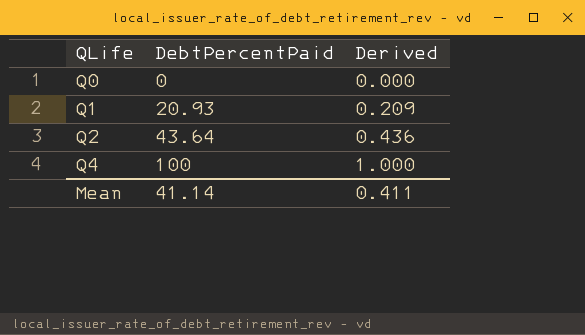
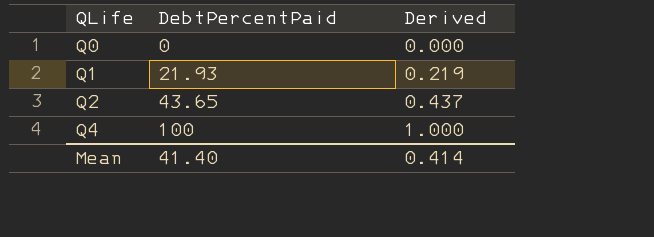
Q1 | DebtPercentPaid: 20.93 -> 21.93
Q1 | Derived: 0.209 -> 0.219
Q2 | DebtPercentPaid: 43.64 -> 43.65
Q2 | Derived: 0.436 -> 0.437
Mean | DebtPercentPaid: 41.14 -> 41.40
Mean | Derived: 0.411 -> 0.414

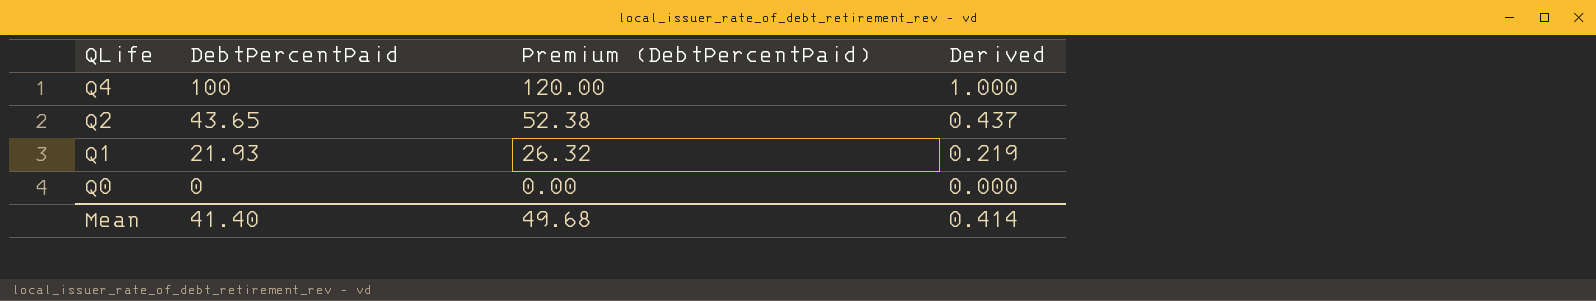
row order: QLife ascending -> QLife descending
column Premium (DebtPercentPaid) | formula: none -> [DebtPercentPaid] * 1.2

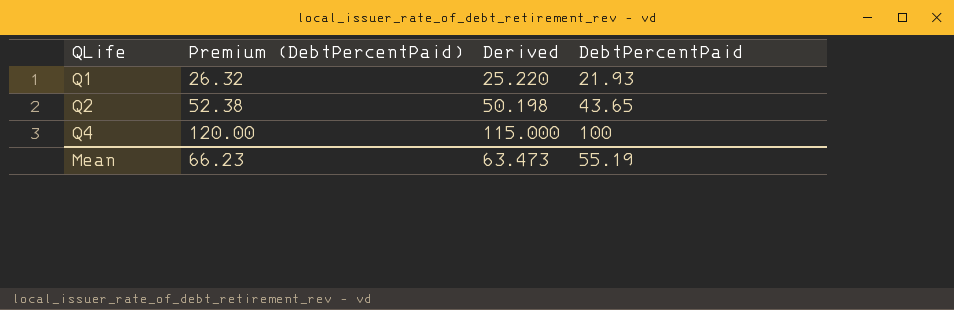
row order: QLife descending -> QLife ascending
column Derived | formula: [DebtPercentPaid] * 0.01 -> [DebtPercentPaid] * 1.15
column DebtPercentPaid | position: 2 -> 4
row Q0: 0 | 0.00 | 0.000 -> none
Mean | Premium (DebtPercentPaid): 49.68 -> 66.23
Mean | Derived: 0.414 -> 63.473
Mean | DebtPercentPaid: 41.40 -> 55.19

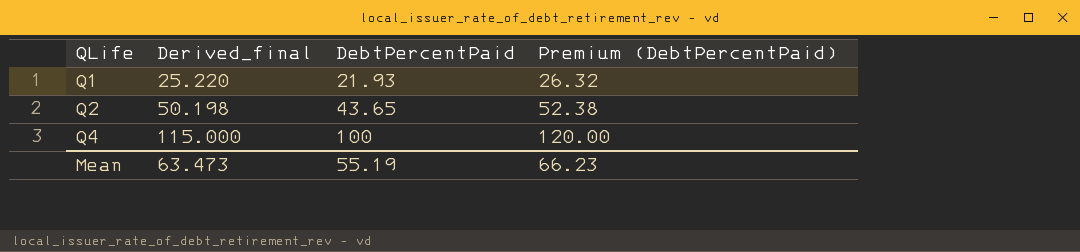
column name: Derived -> Derived_final
column Premium (DebtPercentPaid) | position: 2 -> 4

